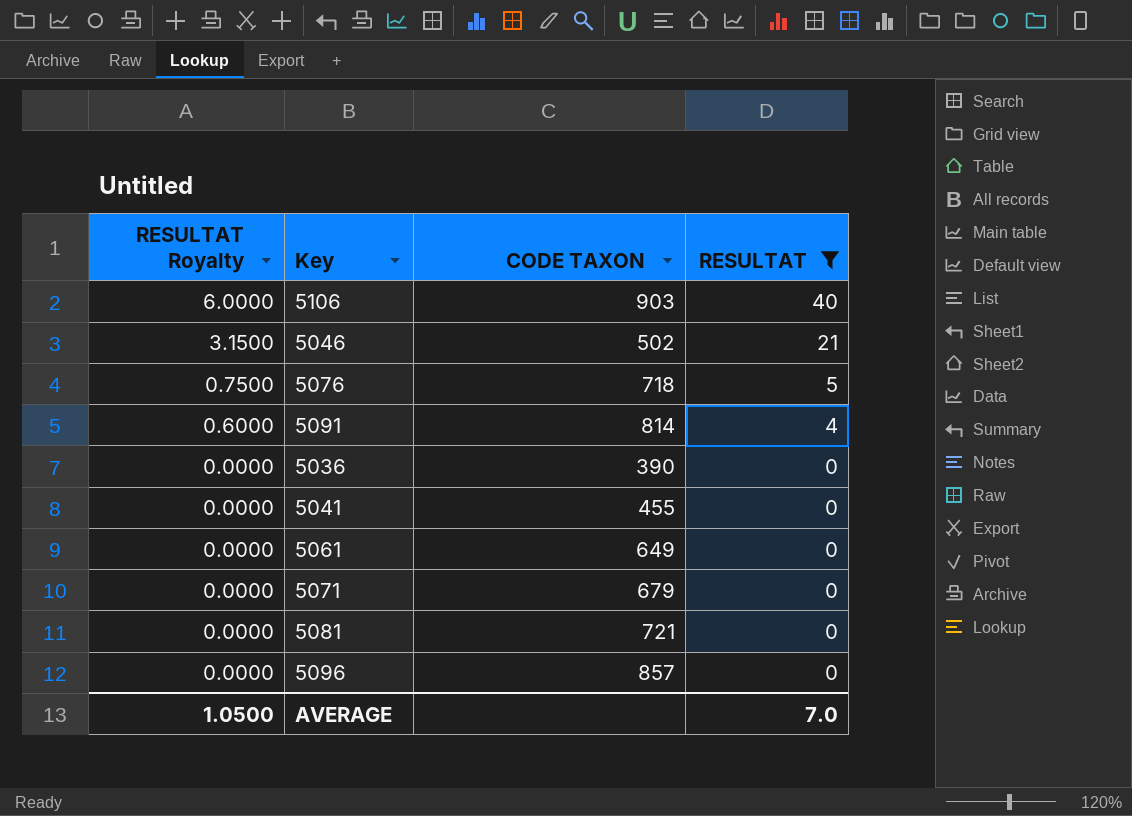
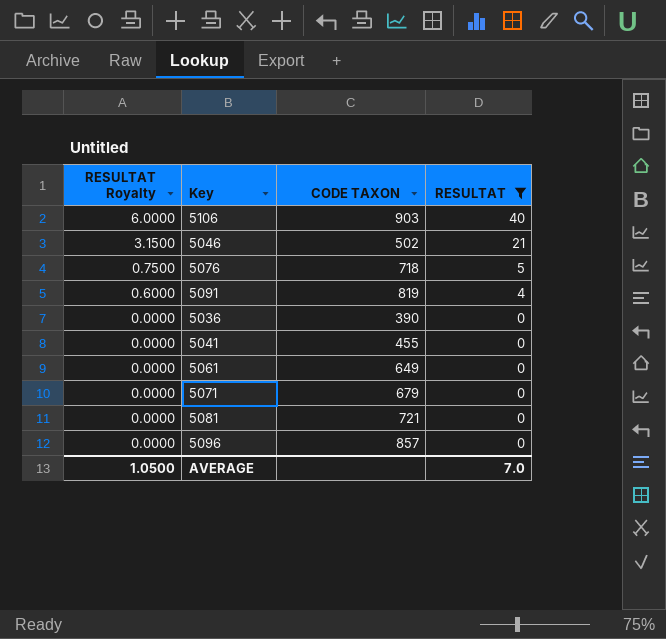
5091 | CODE TAXON: 814 -> 819

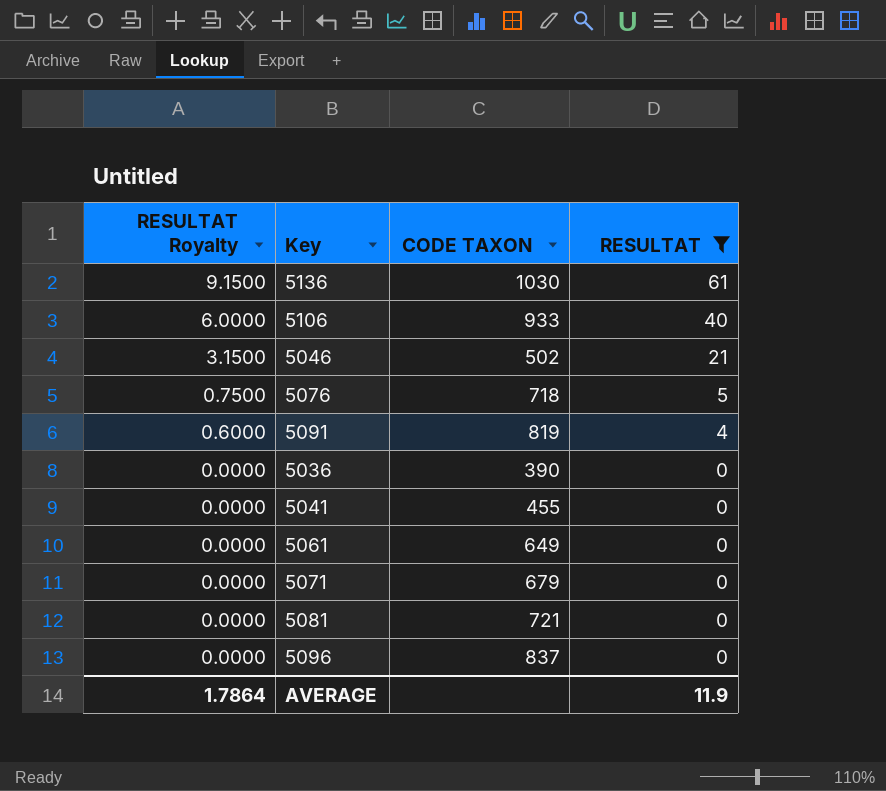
row 5136: none -> 9.1500 | 1030 | 61
5106 | CODE TAXON: 903 -> 933
5096 | CODE TAXON: 857 -> 837
AVERAGE | RESULTAT Royalty: 1.0500 -> 1.7864
AVERAGE | RESULTAT: 7.0 -> 11.9

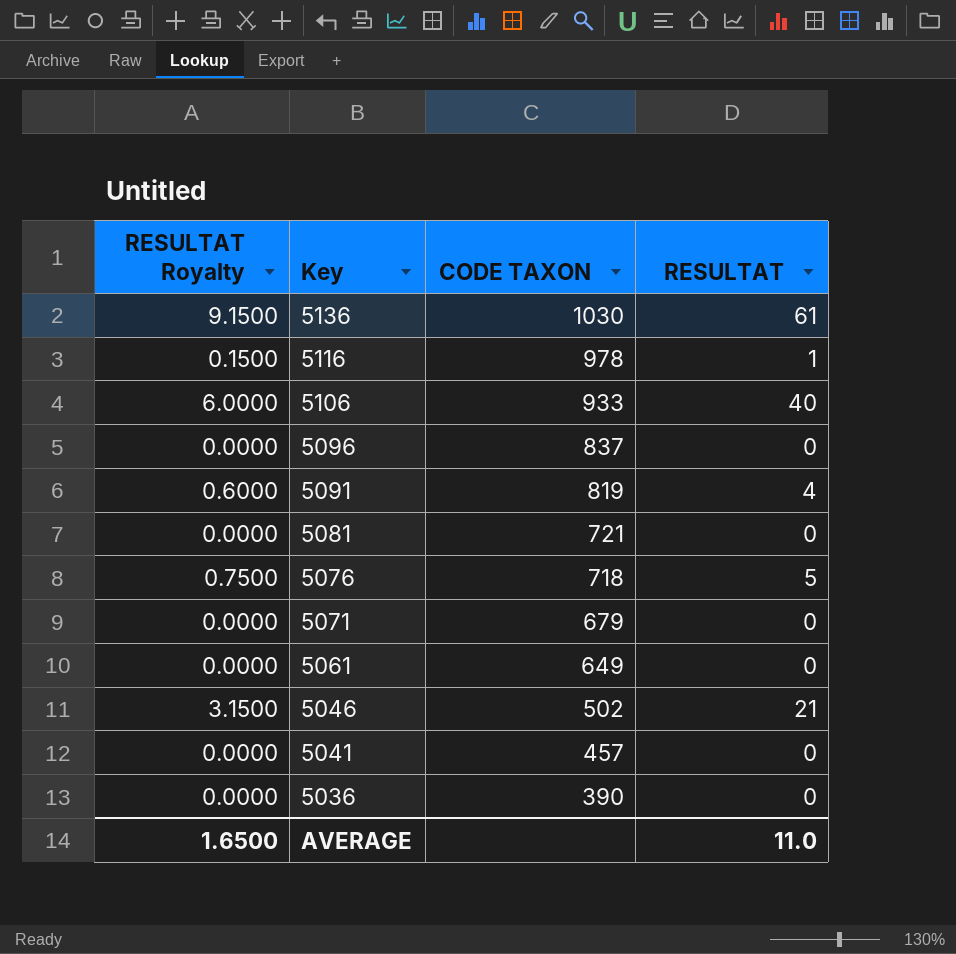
filter: RESULTAT != 1 -> none
row order: RESULTAT Royalty descending -> Key descending
5041 | CODE TAXON: 455 -> 457
AVERAGE | RESULTAT Royalty: 1.7864 -> 1.6500
AVERAGE | RESULTAT: 11.9 -> 11.0

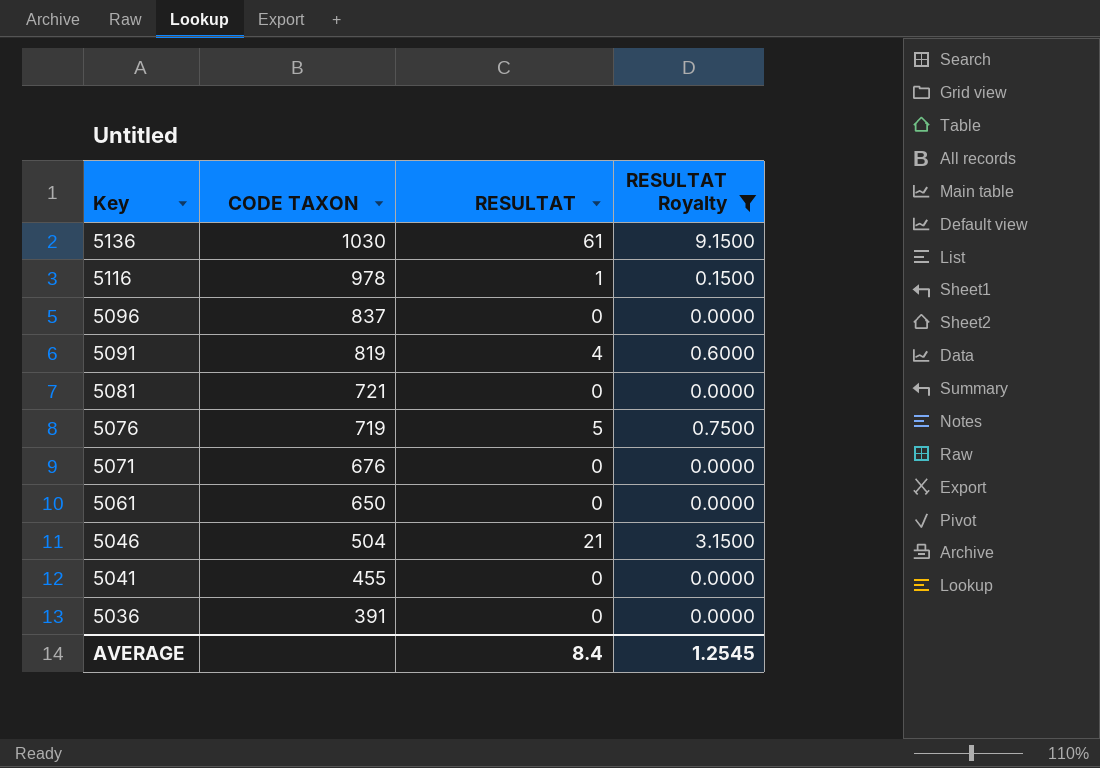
filter: none -> RESULTAT Royalty != 6.0000
column RESULTAT Royalty | position: 1 -> 4
5076 | CODE TAXON: 718 -> 719
5071 | CODE TAXON: 679 -> 676
5061 | CODE TAXON: 649 -> 650
5046 | CODE TAXON: 502 -> 504
5041 | CODE TAXON: 457 -> 455
5036 | CODE TAXON: 390 -> 391
AVERAGE | RESULTAT: 11.0 -> 8.4
AVERAGE | RESULTAT Royalty: 1.6500 -> 1.2545

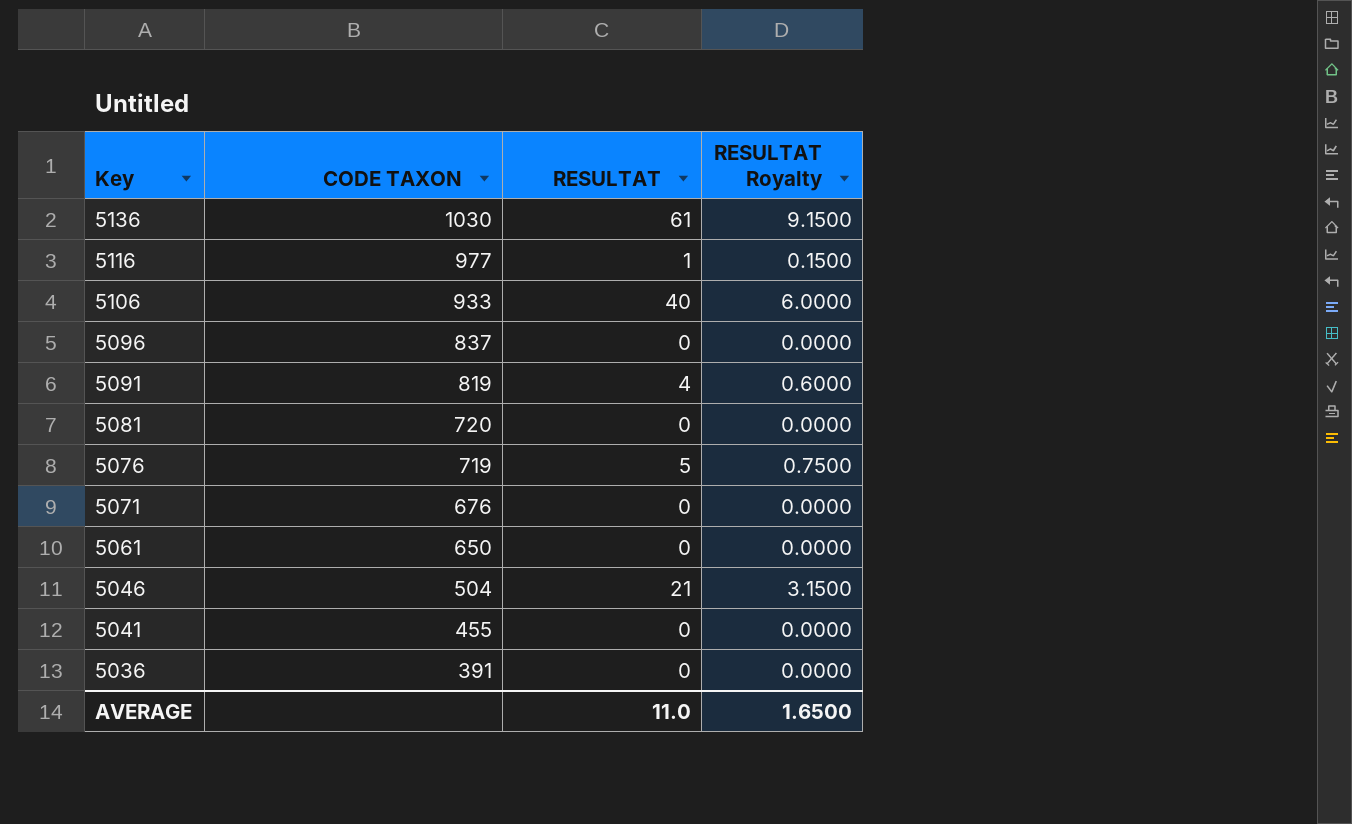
filter: RESULTAT Royalty != 6.0000 -> none
5116 | CODE TAXON: 978 -> 977
5081 | CODE TAXON: 721 -> 720
AVERAGE | RESULTAT: 8.4 -> 11.0
AVERAGE | RESULTAT Royalty: 1.2545 -> 1.6500

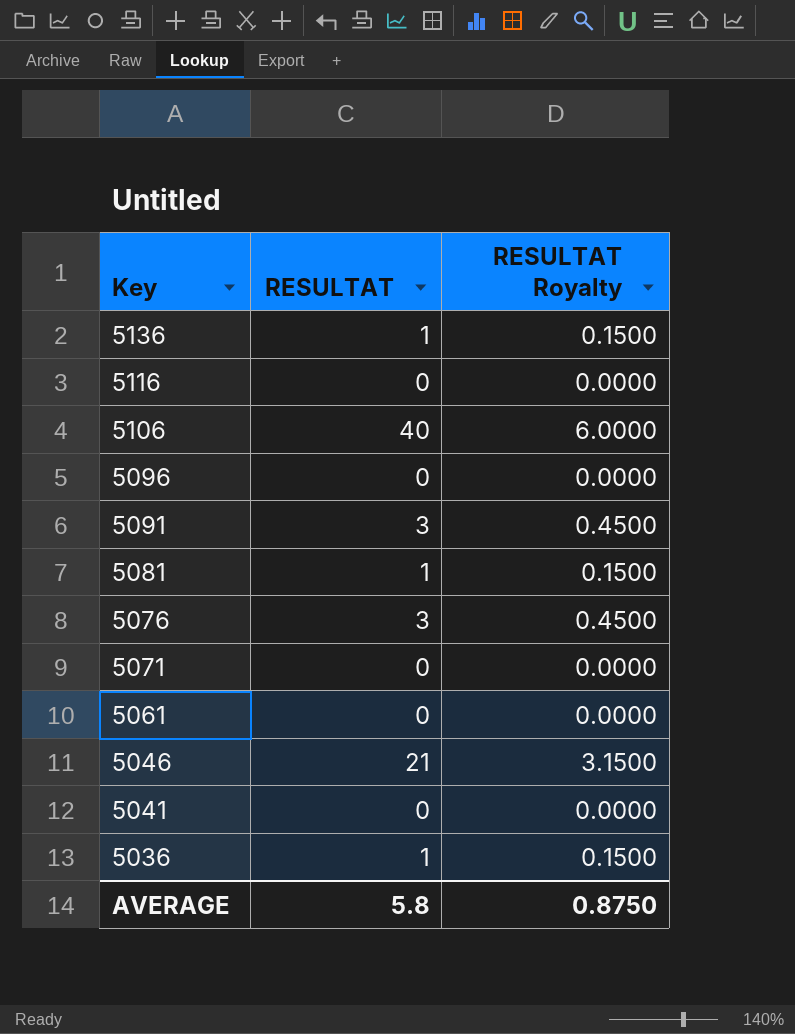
column CODE TAXON | position: 2 -> none
5136 | RESULTAT: 61 -> 1
5136 | RESULTAT Royalty: 9.1500 -> 0.1500
5116 | RESULTAT: 1 -> 0
5116 | RESULTAT Royalty: 0.1500 -> 0.0000
5091 | RESULTAT: 4 -> 3
5091 | RESULTAT Royalty: 0.6000 -> 0.4500
5081 | RESULTAT: 0 -> 1
5081 | RESULTAT Royalty: 0.0000 -> 0.1500
5076 | RESULTAT: 5 -> 3
5076 | RESULTAT Royalty: 0.7500 -> 0.4500
5036 | RESULTAT: 0 -> 1
5036 | RESULTAT Royalty: 0.0000 -> 0.1500
AVERAGE | RESULTAT: 11.0 -> 5.8
AVERAGE | RESULTAT Royalty: 1.6500 -> 0.8750

